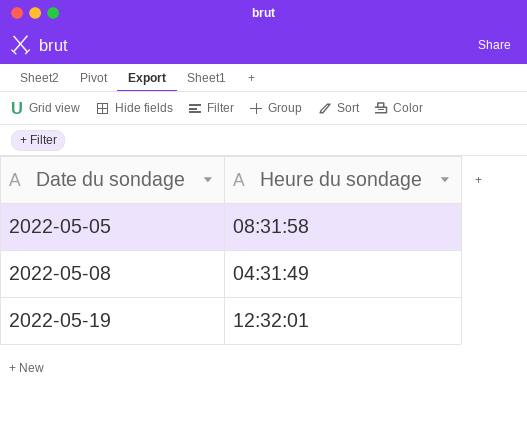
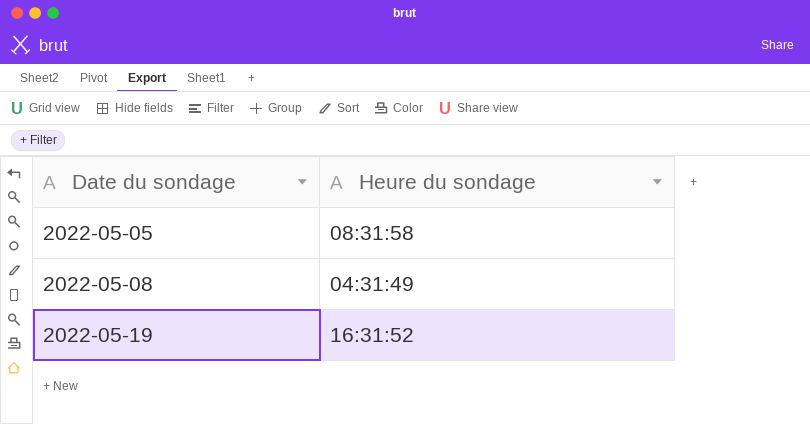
2022-05-19 | Heure du sondage: 12:32:01 -> 16:31:52

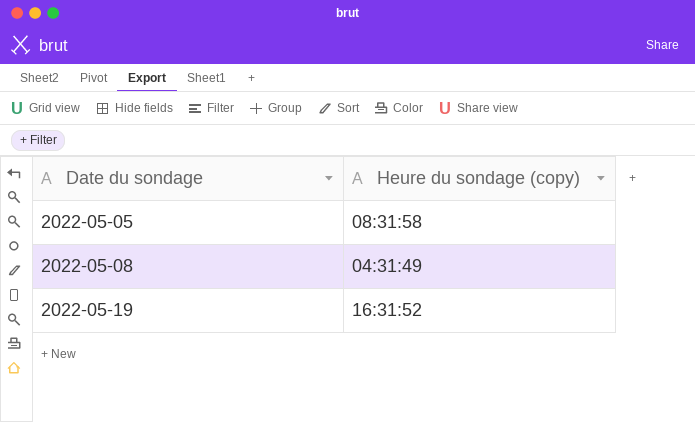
column name: Heure du sondage -> Heure du sondage (copy)

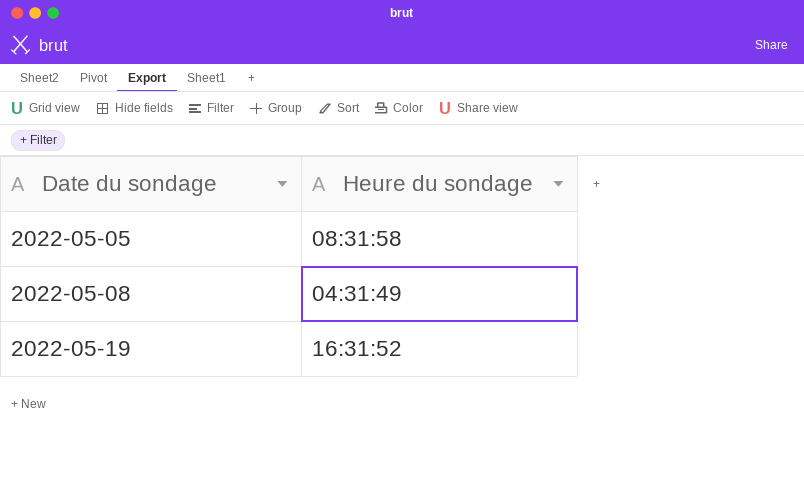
column name: Heure du sondage (copy) -> Heure du sondage

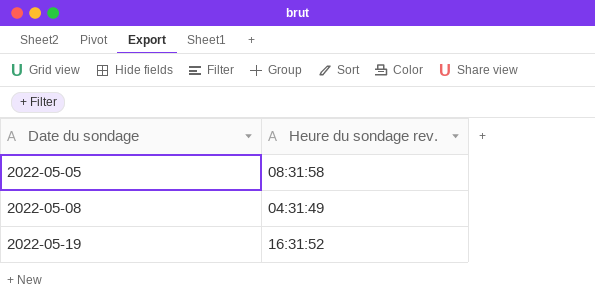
column name: Heure du sondage -> Heure du sondage rev.

